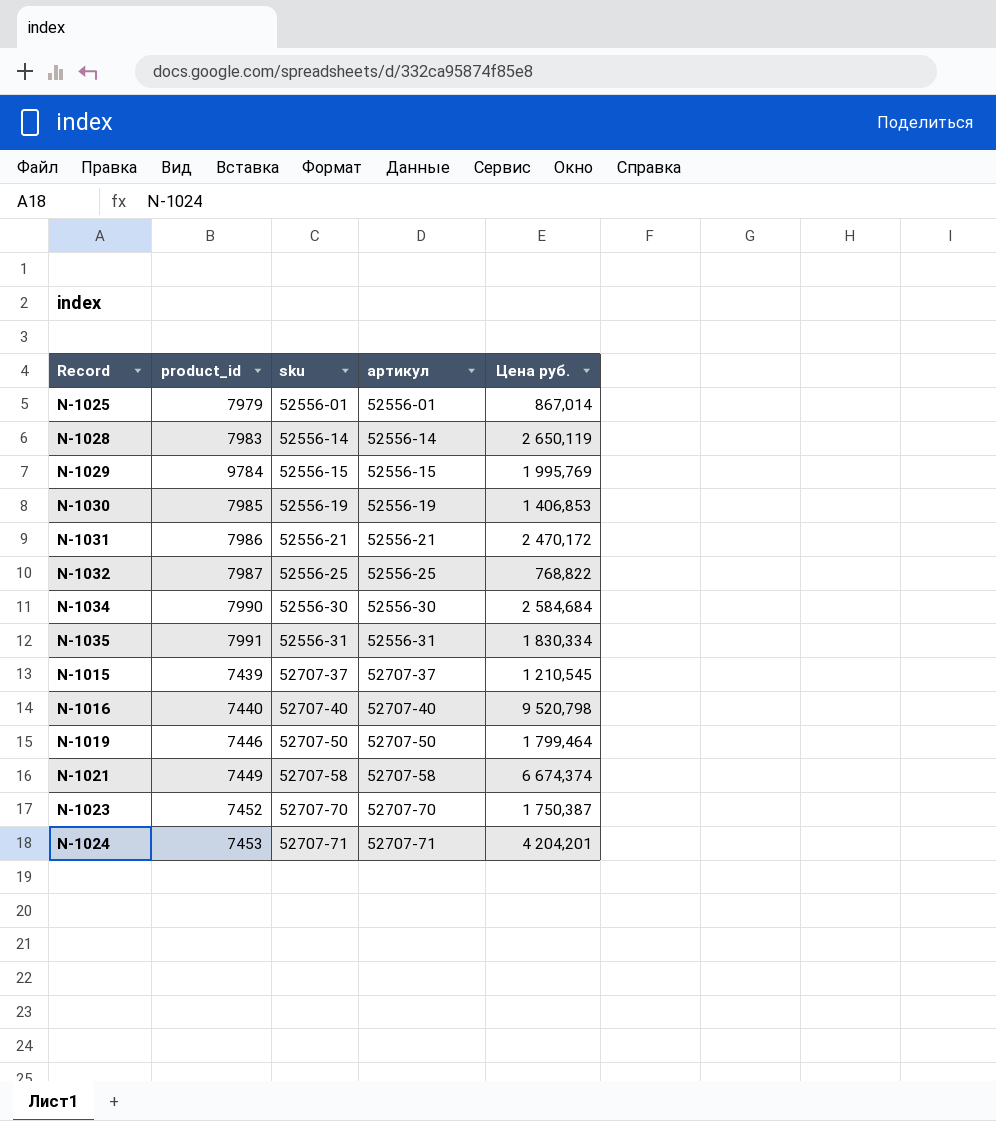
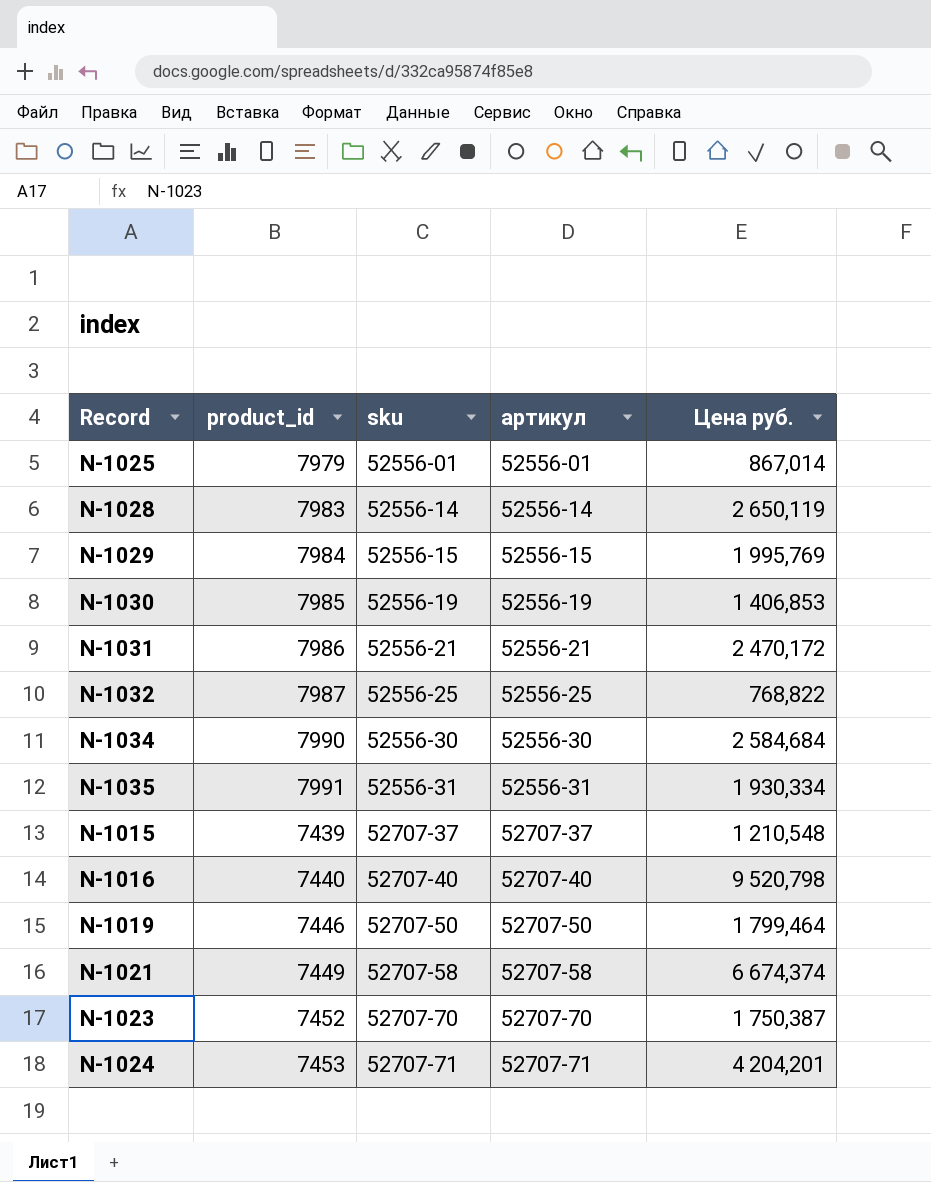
N-1029 | product_id: 9784 -> 7984
N-1035 | Цена руб.: 1 830,334 -> 1 930,334
N-1015 | Цена руб.: 1 210,545 -> 1 210,548

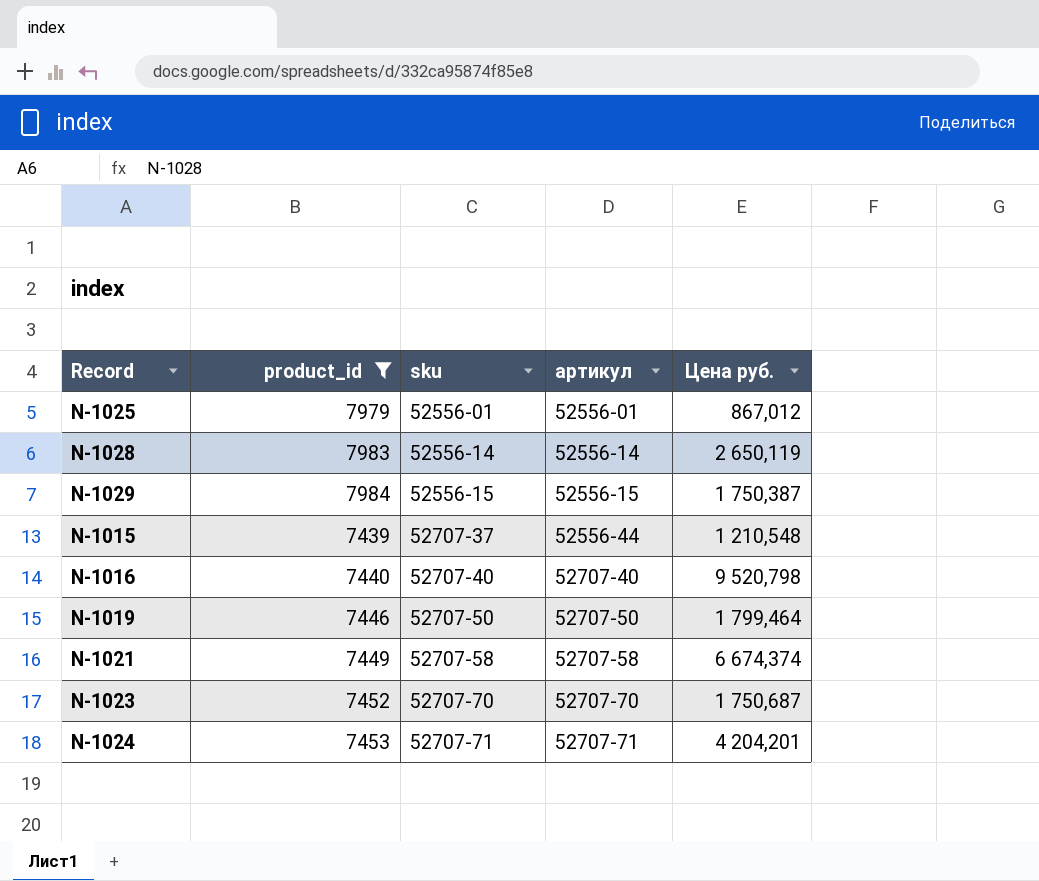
filter: none -> product_id <= 7984
N-1025 | Цена руб.: 867,014 -> 867,012
N-1029 | Цена руб.: 1 995,769 -> 1 750,387
N-1015 | артикул: 52707-37 -> 52556-44
N-1023 | Цена руб.: 1 750,387 -> 1 750,687

